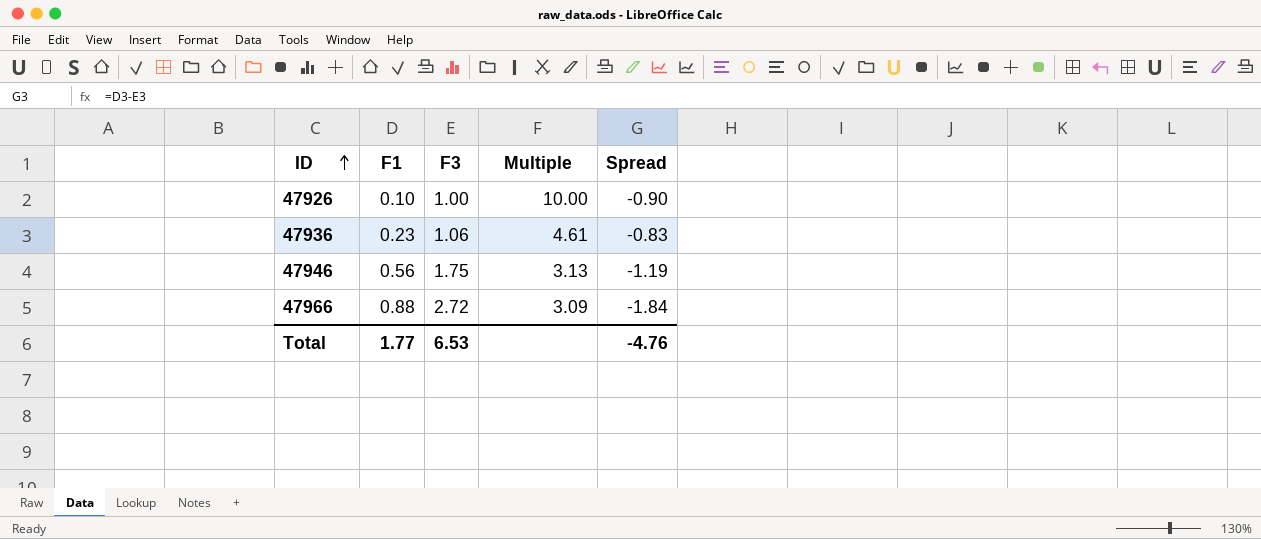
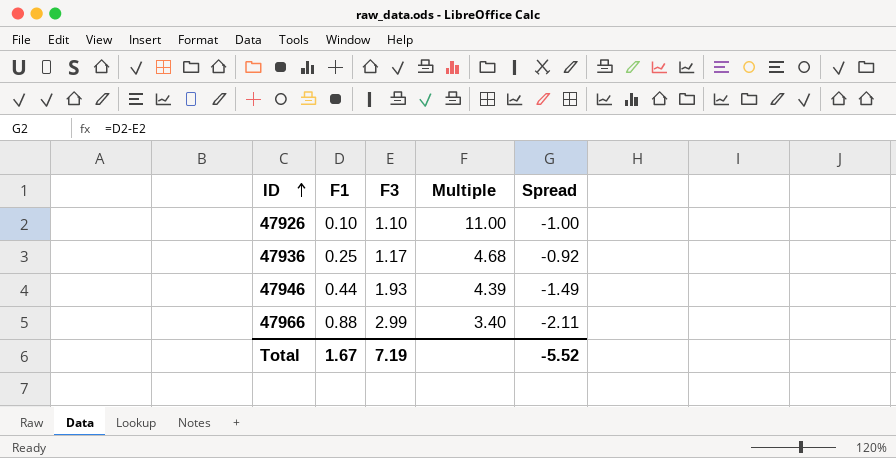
47926 | F3: 1.00 -> 1.10
47926 | Multiple: 10.00 -> 11.00
47926 | Spread: -0.90 -> -1.00
47936 | F1: 0.23 -> 0.25
47936 | F3: 1.06 -> 1.17
47936 | Multiple: 4.61 -> 4.68
47936 | Spread: -0.83 -> -0.92
47946 | F1: 0.56 -> 0.44
47946 | F3: 1.75 -> 1.93
47946 | Multiple: 3.13 -> 4.39
47946 | Spread: -1.19 -> -1.49
47966 | F3: 2.72 -> 2.99
47966 | Multiple: 3.09 -> 3.40
47966 | Spread: -1.84 -> -2.11
Total | F1: 1.77 -> 1.67
Total | F3: 6.53 -> 7.19
Total | Spread: -4.76 -> -5.52

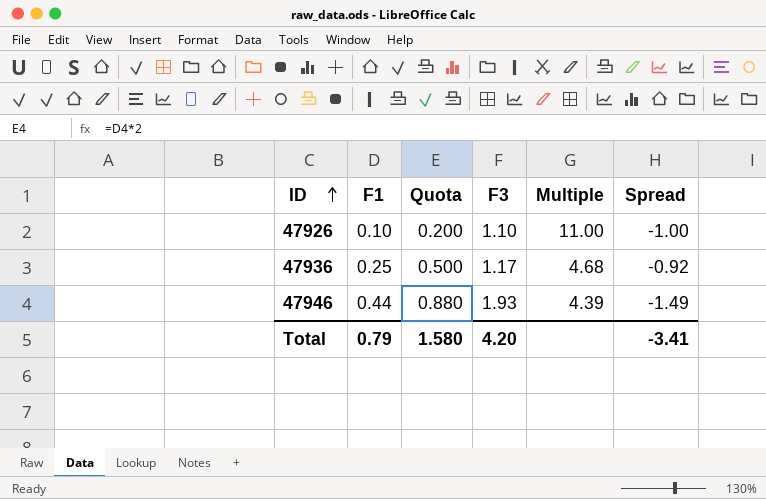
column Quota | formula: none -> [F1] * 2
row 47966: 0.88 | 2.99 | 3.40 | -2.11 -> none
Total | F1: 1.67 -> 0.79
Total | F3: 7.19 -> 4.20
Total | Spread: -5.52 -> -3.41

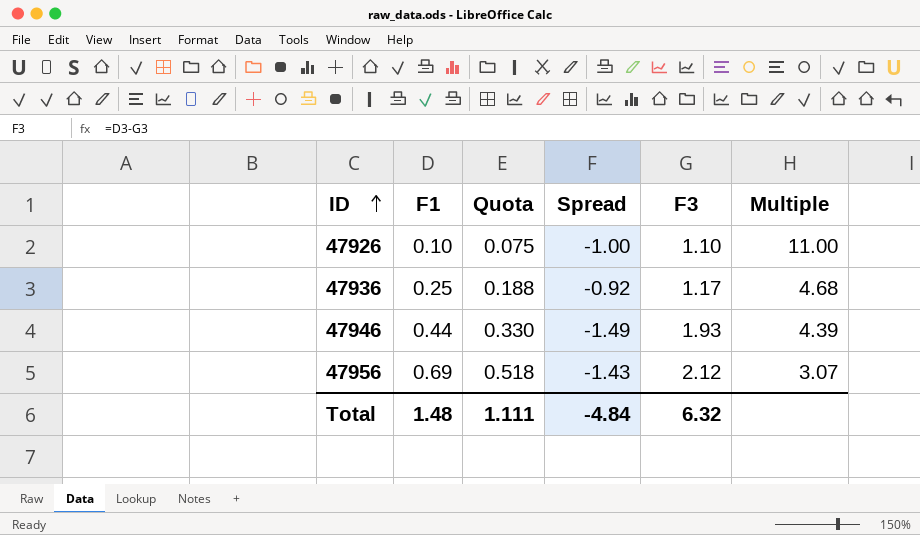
column Quota | formula: [F1] * 2 -> [F1] * 0.75
column Spread | position: 6 -> 4
row 47956: none -> 0.69 | 0.518 | -1.43 | 2.12 | 3.07
Total | F1: 0.79 -> 1.48
Total | Quota: 1.580 -> 1.111
Total | Spread: -3.41 -> -4.84
Total | F3: 4.20 -> 6.32

